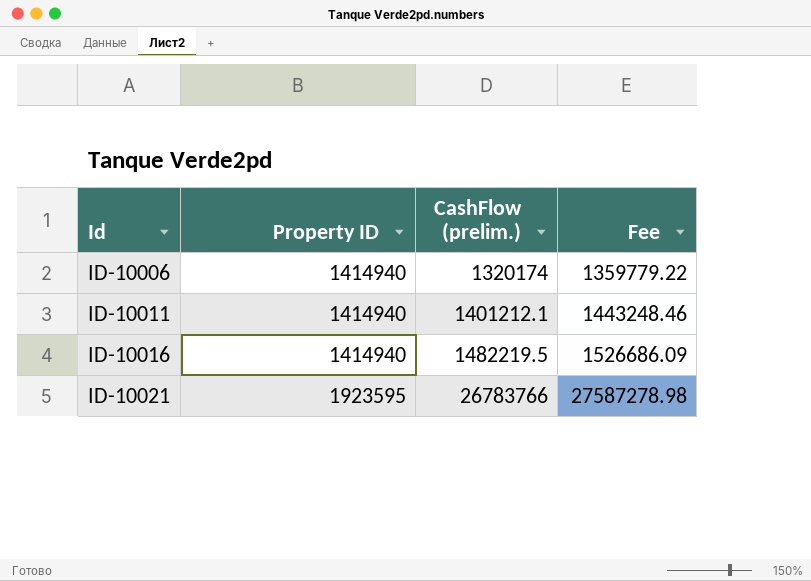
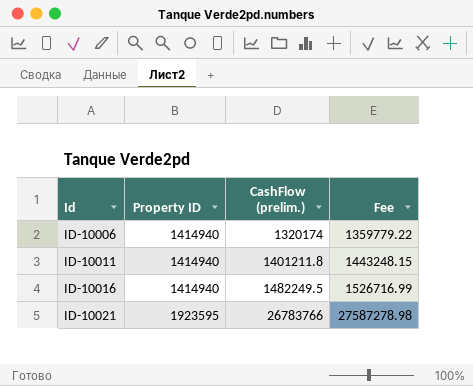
ID-10011 | CashFlow (prelim.): 1401212.1 -> 1401211.8
ID-10011 | Fee: 1443248.46 -> 1443248.15
ID-10016 | CashFlow (prelim.): 1482219.5 -> 1482249.5
ID-10016 | Fee: 1526686.09 -> 1526716.99

